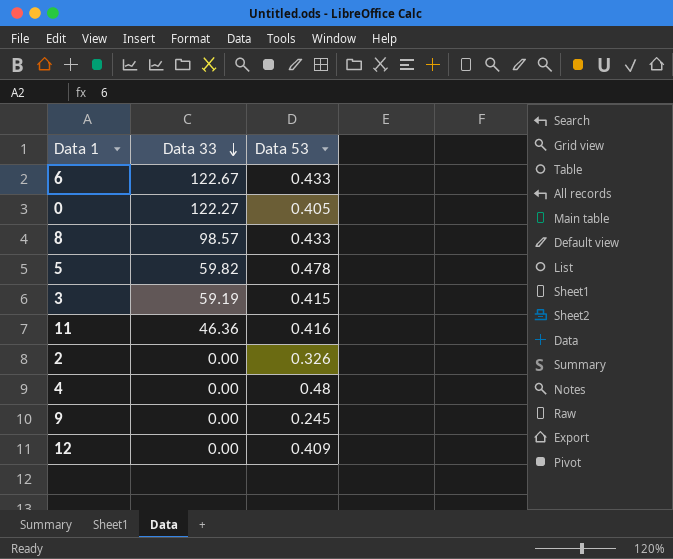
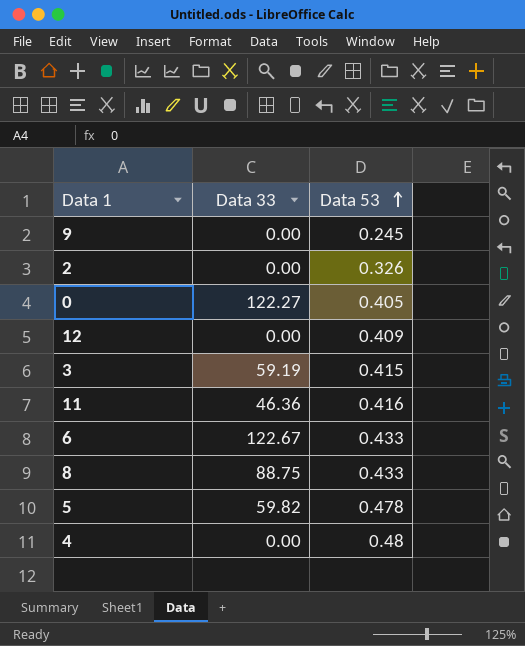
row order: Data 33 descending -> Data 53 ascending
8 | Data 33: 98.57 -> 88.75

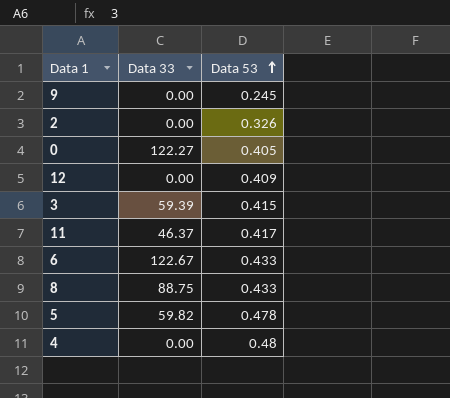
3 | Data 33: 59.19 -> 59.39
11 | Data 33: 46.36 -> 46.37
11 | Data 53: 0.416 -> 0.417

